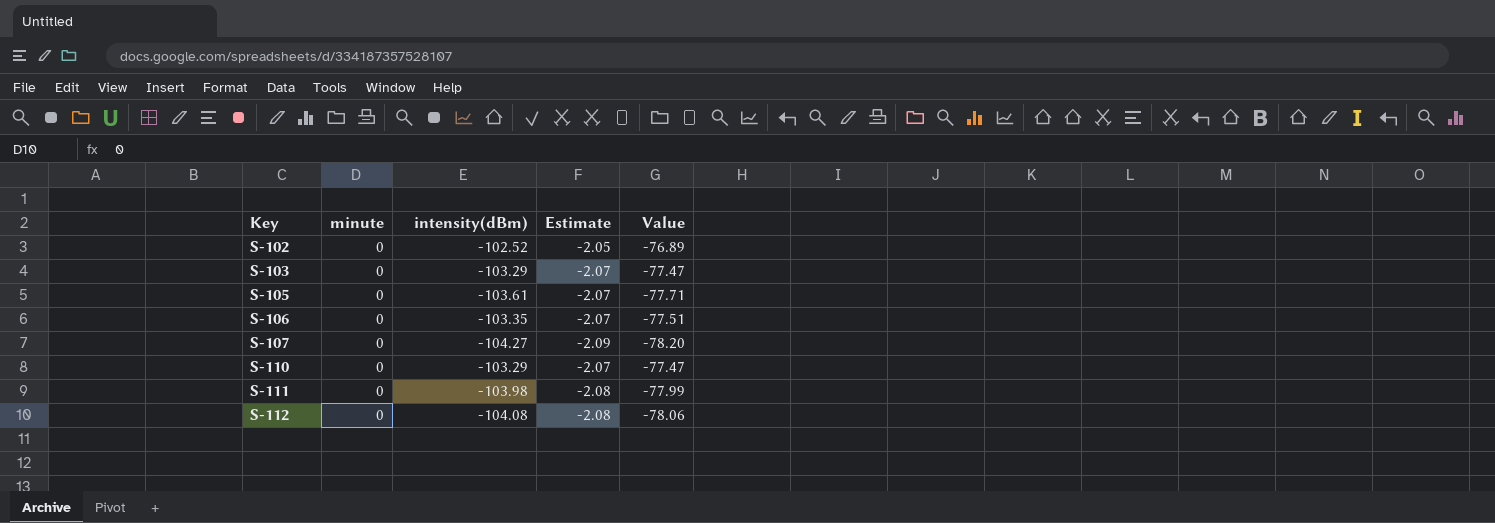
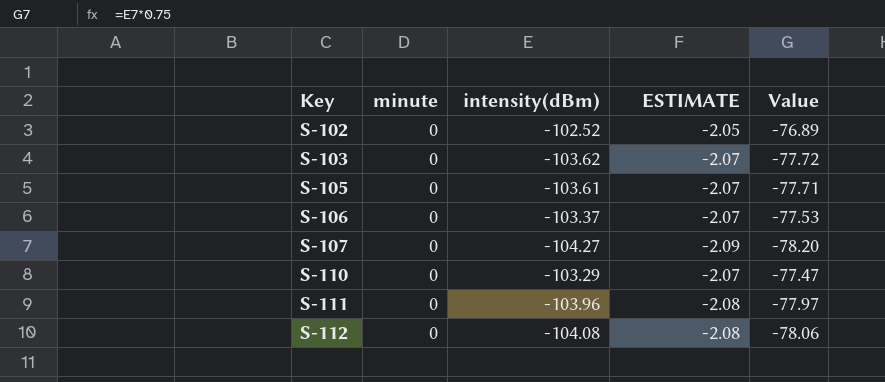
column name: Estimate -> ESTIMATE
S-103 | intensity(dBm): -103.29 -> -103.62
S-103 | Value: -77.47 -> -77.72
S-106 | intensity(dBm): -103.35 -> -103.37
S-106 | Value: -77.51 -> -77.53
S-111 | intensity(dBm): -103.98 -> -103.96
S-111 | Value: -77.99 -> -77.97

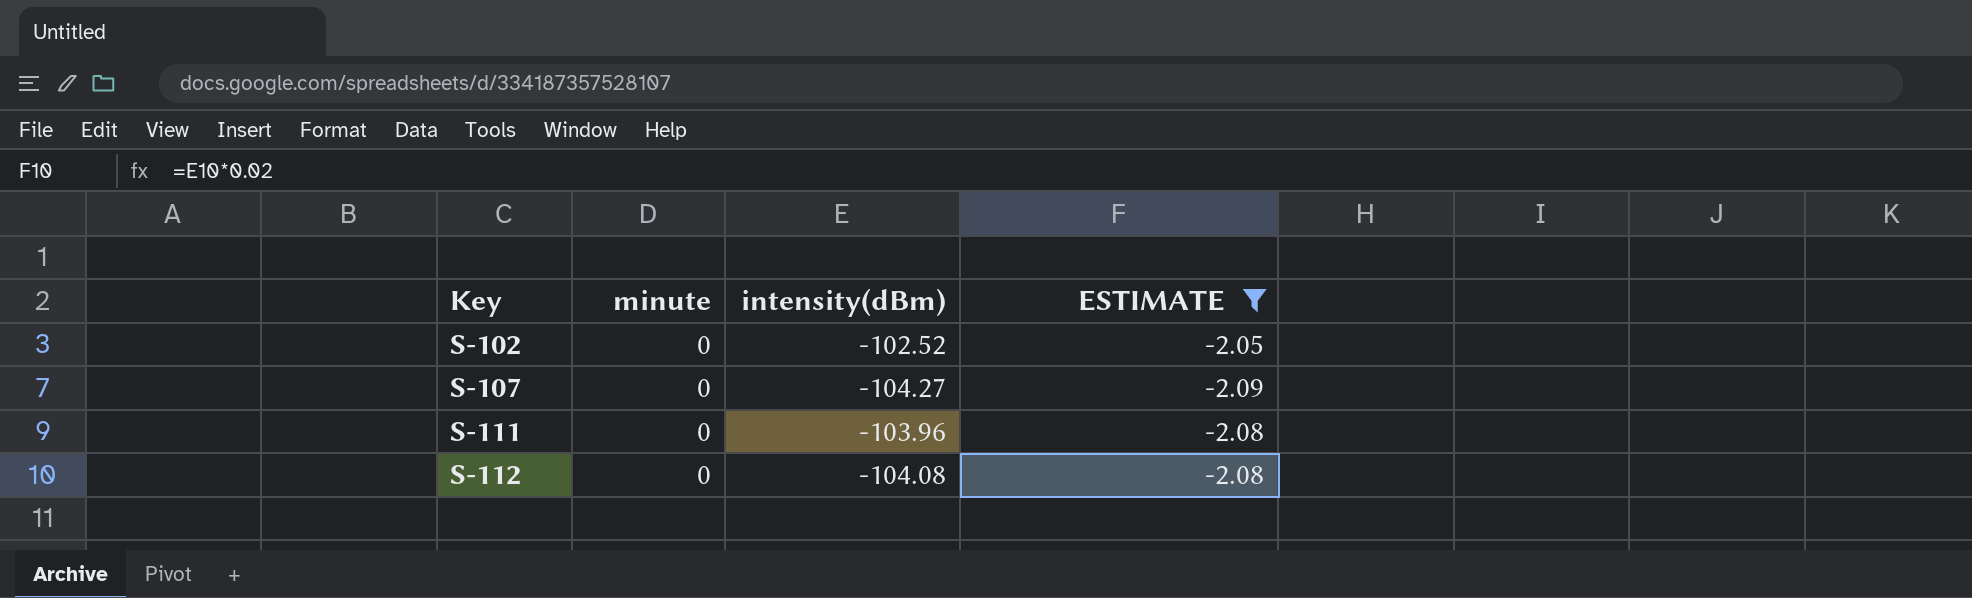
filter: none -> ESTIMATE != -2.07
column Value | formula: [intensity(dBm)] * 0.75 -> none

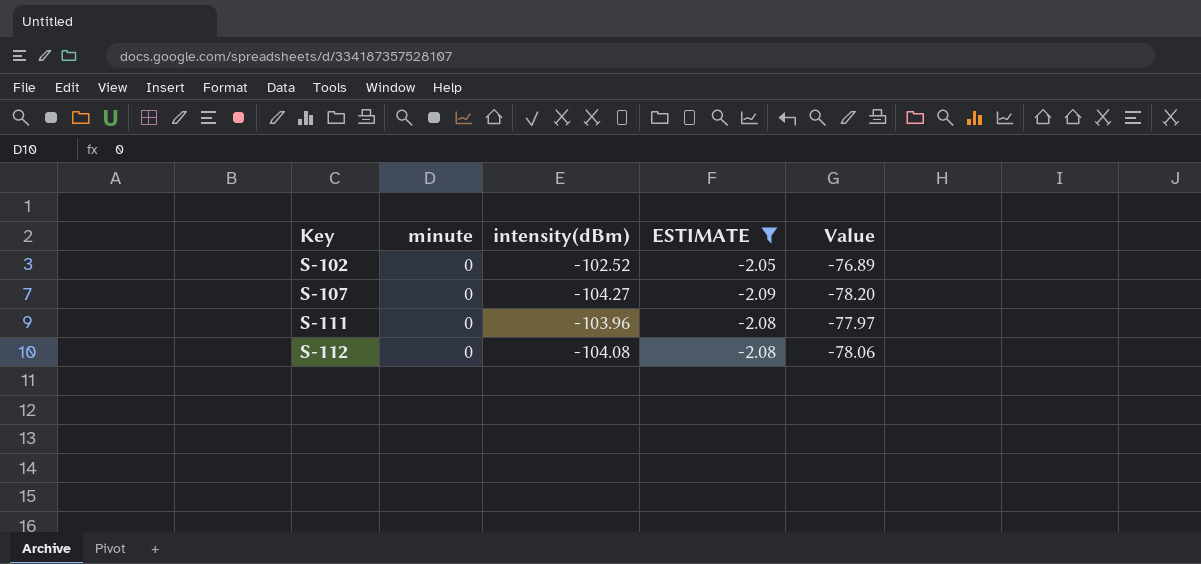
column Value | formula: none -> [intensity(dBm)] * 0.75

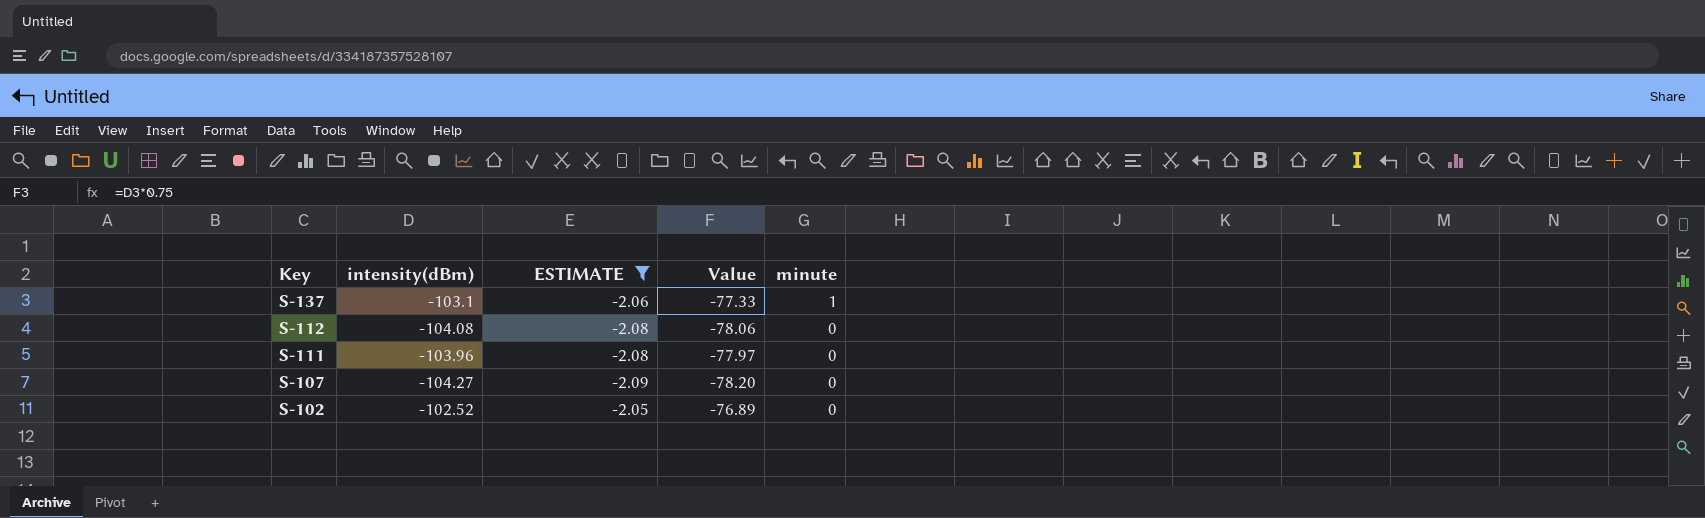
row order: Key ascending -> Key descending
column minute | position: 2 -> 5
row S-137: none -> -103.1 | -2.06 | -77.33 | 1

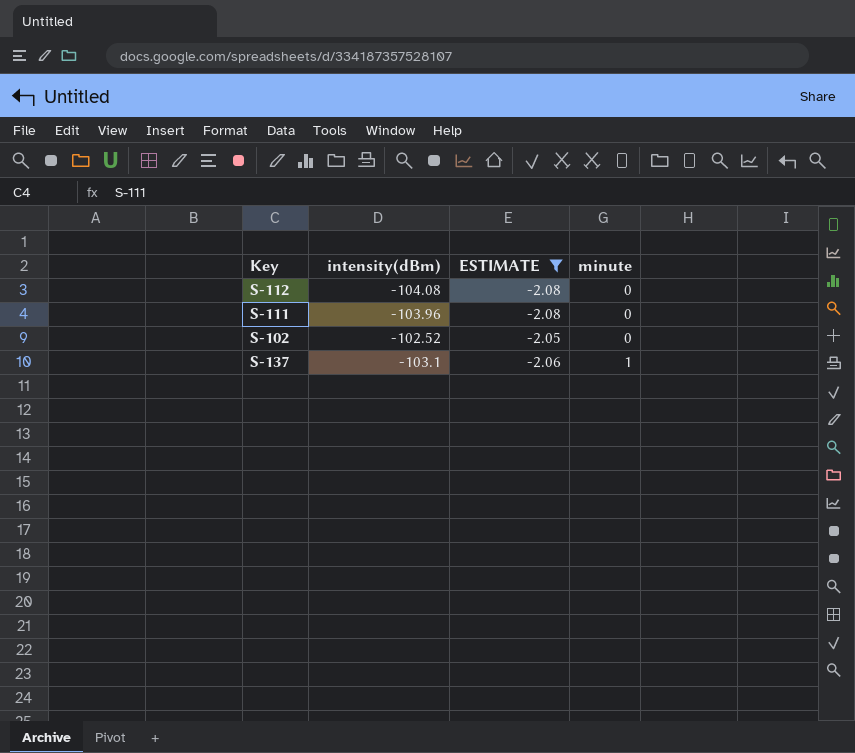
row order: Key descending -> minute ascending
column Value | formula: [intensity(dBm)] * 0.75 -> none
row S-107: -104.27 | -2.09 | -78.20 | 0 -> none

